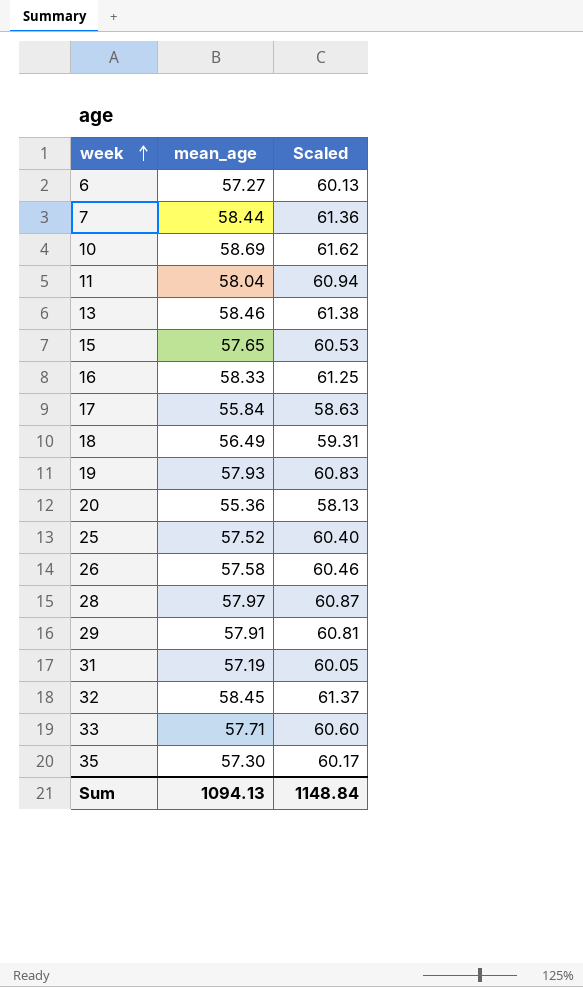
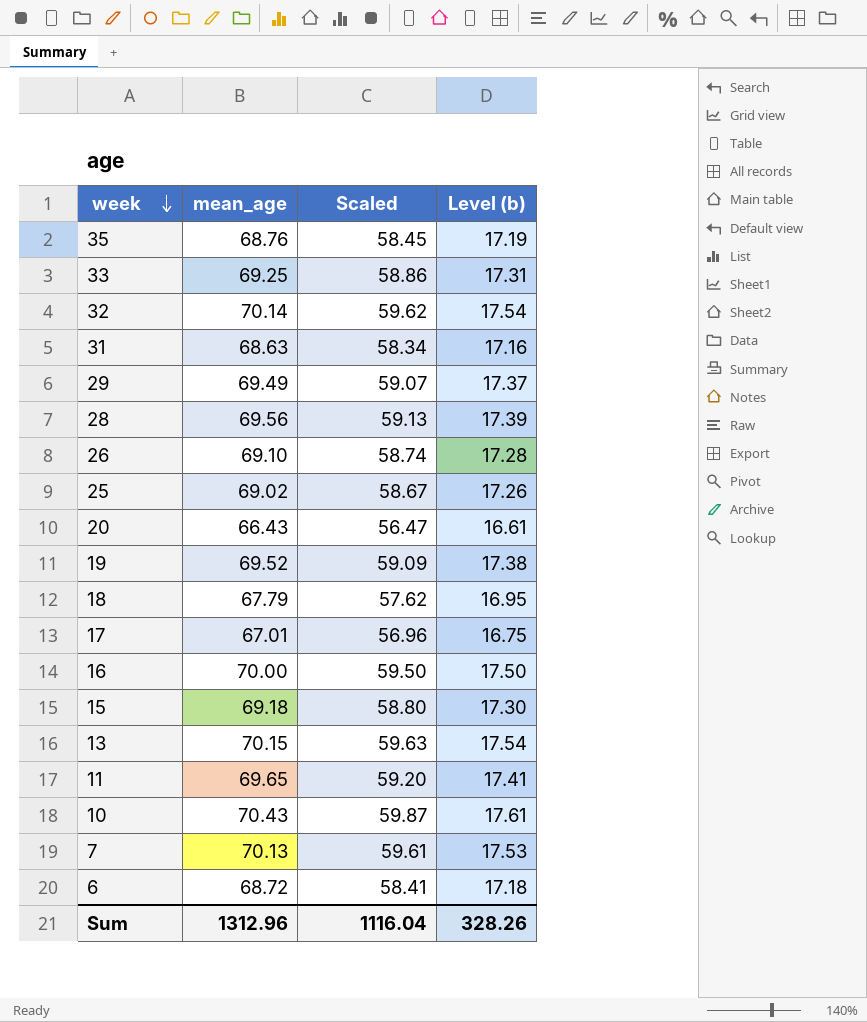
row order: week ascending -> week descending
column Scaled | formula: [mean_age] * 1.05 -> [mean_age] * 0.85
column Level (b) | formula: none -> [mean_age] * 0.25
35 | mean_age: 57.30 -> 68.76
33 | mean_age: 57.71 -> 69.25
32 | mean_age: 58.45 -> 70.14
31 | mean_age: 57.19 -> 68.63
29 | mean_age: 57.91 -> 69.49
28 | mean_age: 57.97 -> 69.56
26 | mean_age: 57.58 -> 69.10
25 | mean_age: 57.52 -> 69.02
20 | mean_age: 55.36 -> 66.43
19 | mean_age: 57.93 -> 69.52
18 | mean_age: 56.49 -> 67.79
17 | mean_age: 55.84 -> 67.01
16 | mean_age: 58.33 -> 70.00
15 | mean_age: 57.65 -> 69.18
13 | mean_age: 58.46 -> 70.15
11 | mean_age: 58.04 -> 69.65
10 | mean_age: 58.69 -> 70.43
7 | mean_age: 58.44 -> 70.13
6 | mean_age: 57.27 -> 68.72
Sum | mean_age: 1094.13 -> 1312.96
Sum | Scaled: 1148.84 -> 1116.04

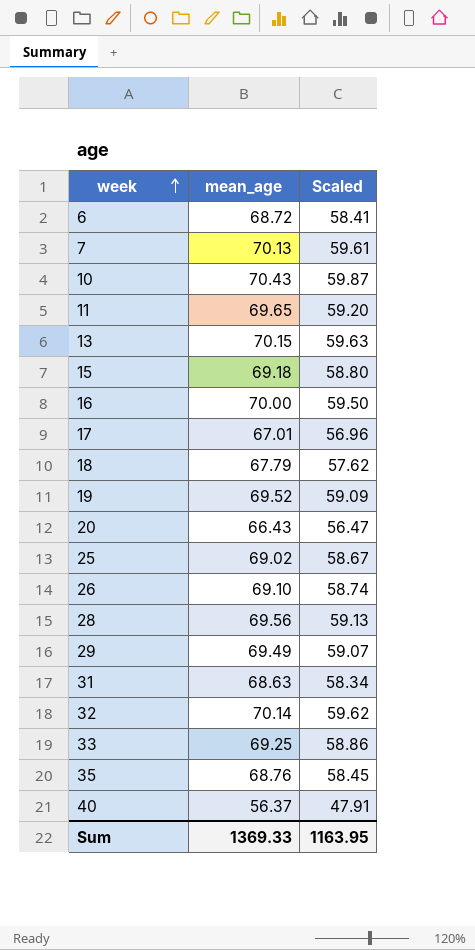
row order: week descending -> week ascending
column Level (b) | formula: [mean_age] * 0.25 -> none
row 40: none -> 56.37 | 47.91
Sum | mean_age: 1312.96 -> 1369.33
Sum | Scaled: 1116.04 -> 1163.95

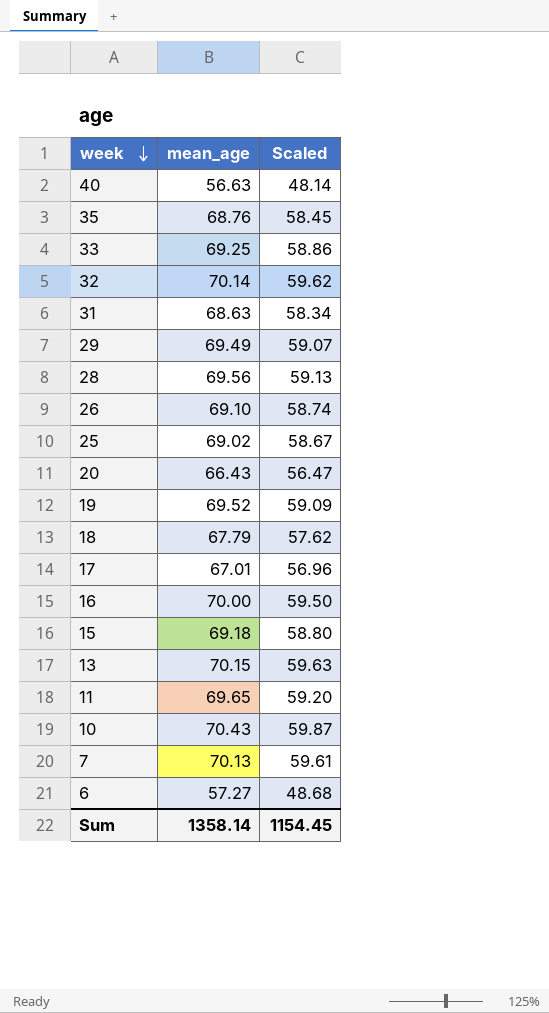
row order: week ascending -> week descending
40 | mean_age: 56.37 -> 56.63
40 | Scaled: 47.91 -> 48.14
6 | mean_age: 68.72 -> 57.27
6 | Scaled: 58.41 -> 48.68
Sum | mean_age: 1369.33 -> 1358.14
Sum | Scaled: 1163.95 -> 1154.45

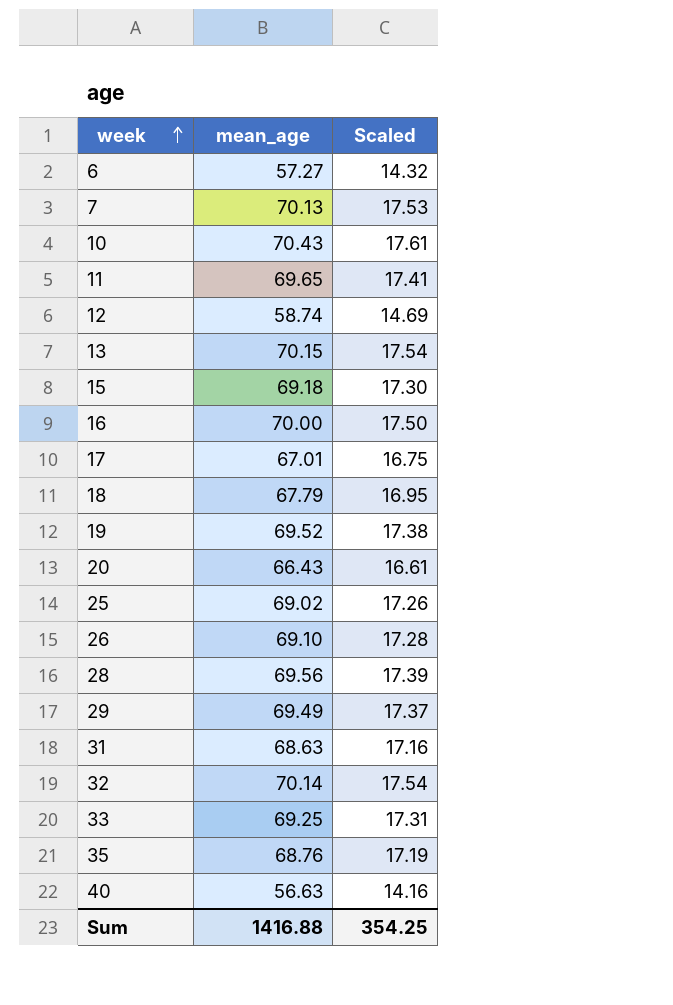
row order: week descending -> week ascending
column Scaled | formula: [mean_age] * 0.85 -> [mean_age] * 0.25
row 12: none -> 58.74 | 14.69
Sum | mean_age: 1358.14 -> 1416.88
Sum | Scaled: 1154.45 -> 354.25

